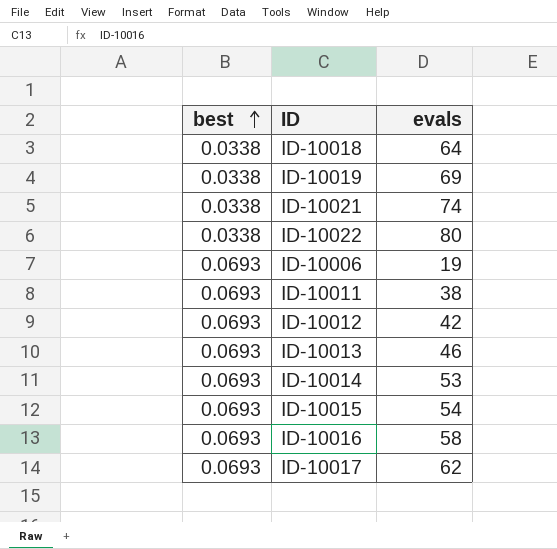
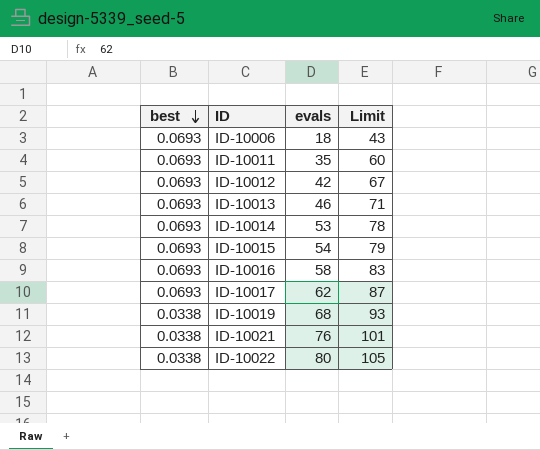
row order: best ascending -> best descending
column Limit | formula: none -> [evals] + 25
row ID-10018: 0.0338 | 64 -> none
ID-10006 | evals: 19 -> 18
ID-10011 | evals: 38 -> 35
ID-10019 | evals: 69 -> 68
ID-10021 | evals: 74 -> 76

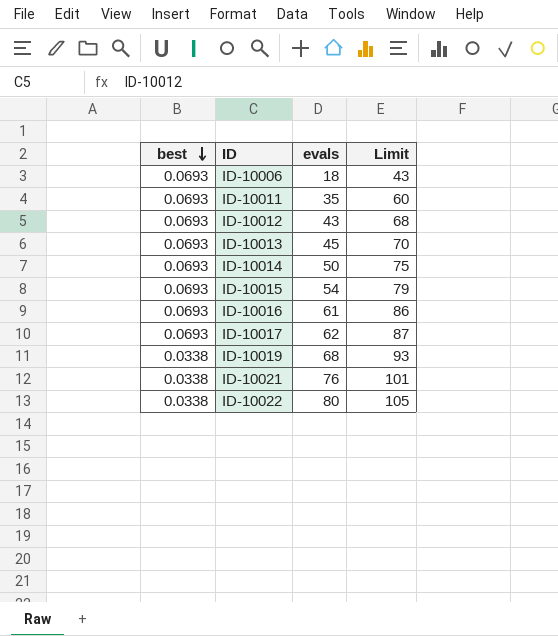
ID-10012 | evals: 42 -> 43
ID-10012 | Limit: 67 -> 68
ID-10013 | evals: 46 -> 45
ID-10013 | Limit: 71 -> 70
ID-10014 | evals: 53 -> 50
ID-10014 | Limit: 78 -> 75
ID-10016 | evals: 58 -> 61
ID-10016 | Limit: 83 -> 86

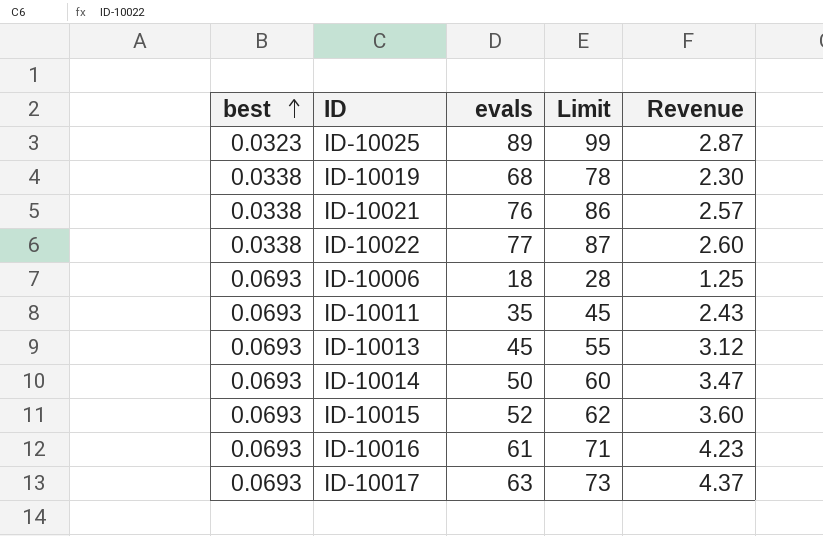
row order: best descending -> best ascending
column Limit | formula: [evals] + 25 -> [evals] + 10
column Revenue | formula: none -> [best] * [evals]
row ID-10012: 0.0693 | 43 | 68 -> none
row ID-10025: none -> 0.0323 | 89 | 99 | 2.87
ID-10022 | evals: 80 -> 77
ID-10015 | evals: 54 -> 52
ID-10017 | evals: 62 -> 63

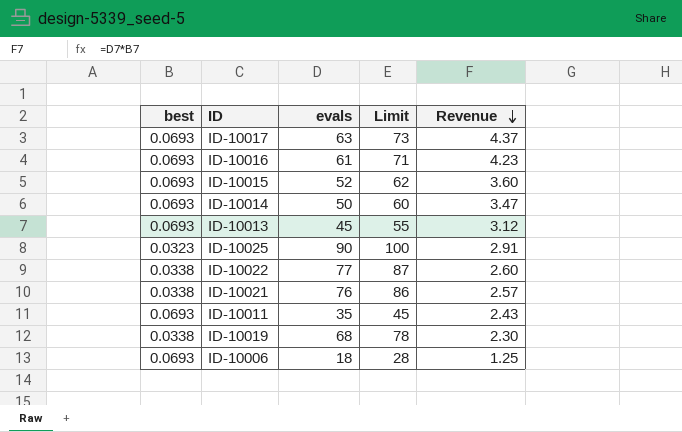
row order: best ascending -> Revenue descending
ID-10025 | evals: 89 -> 90
ID-10025 | Limit: 99 -> 100
ID-10025 | Revenue: 2.87 -> 2.91

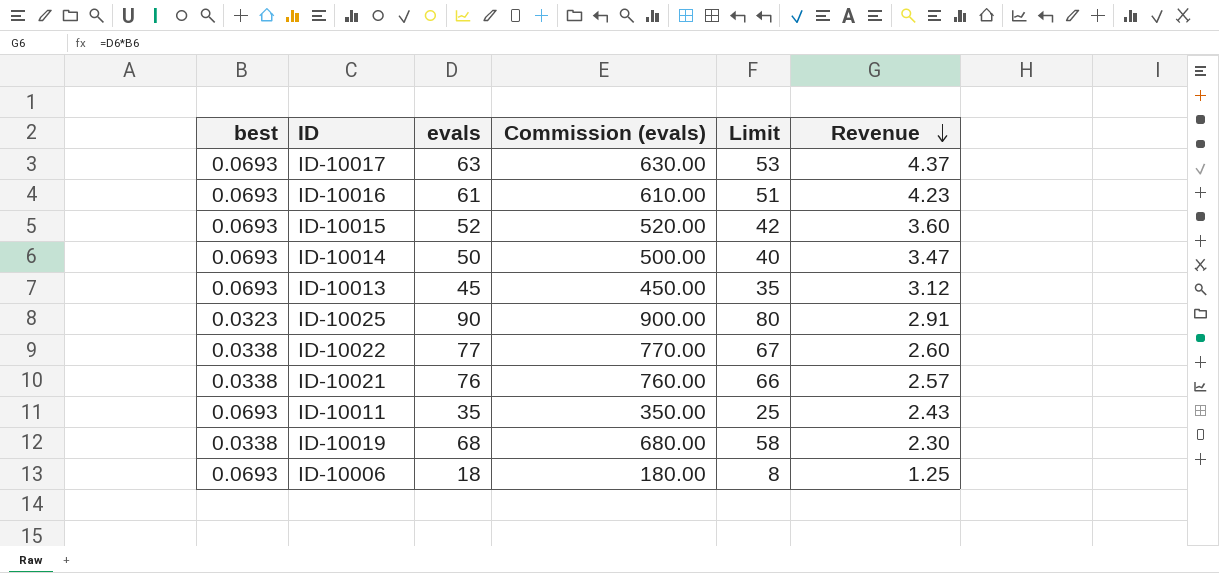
column Commission (evals) | formula: none -> [evals] * 10
column Limit | formula: [evals] + 10 -> [evals] - 10

